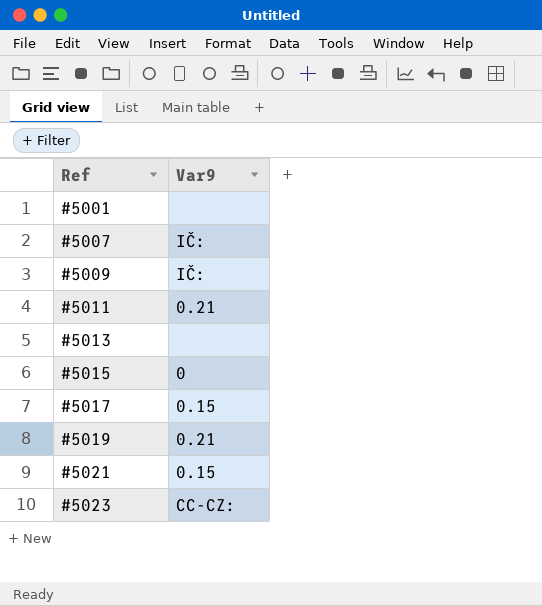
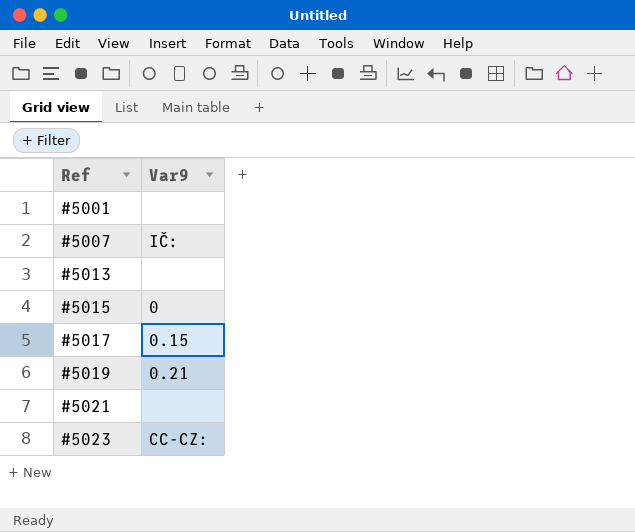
row #5009: IČ: -> none
row #5011: 0.21 -> none
#5021 | Var9: 0.15 -> none

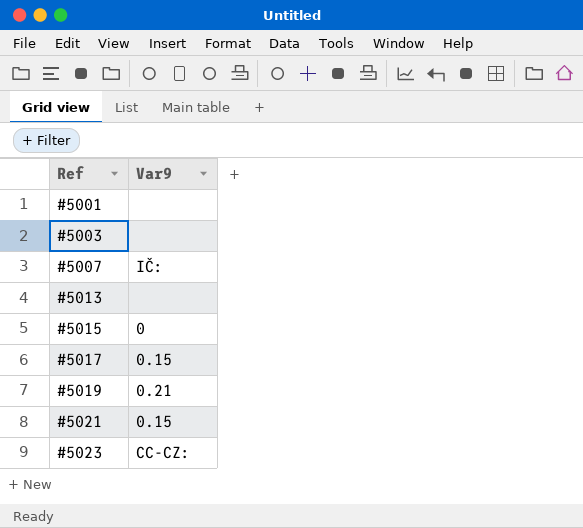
row #5003: none -> none
#5021 | Var9: none -> 0.15

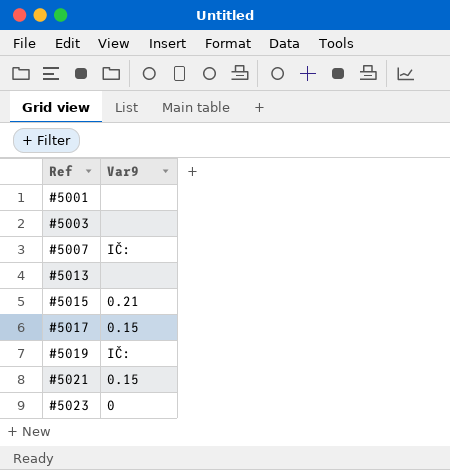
#5015 | Var9: 0 -> 0.21
#5019 | Var9: 0.21 -> IČ:
#5023 | Var9: CC-CZ: -> 0

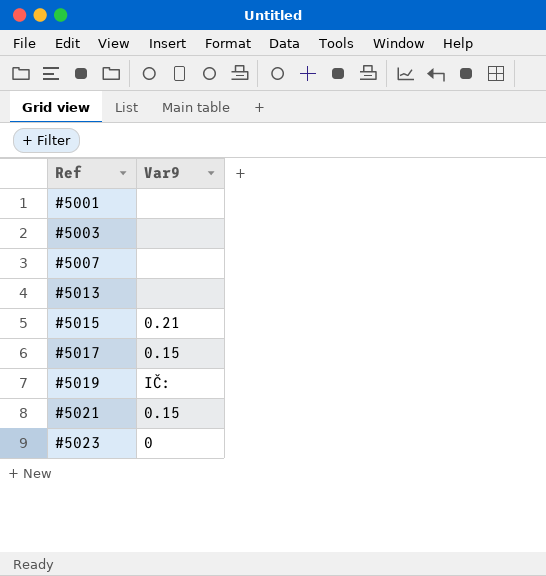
#5007 | Var9: IČ: -> none

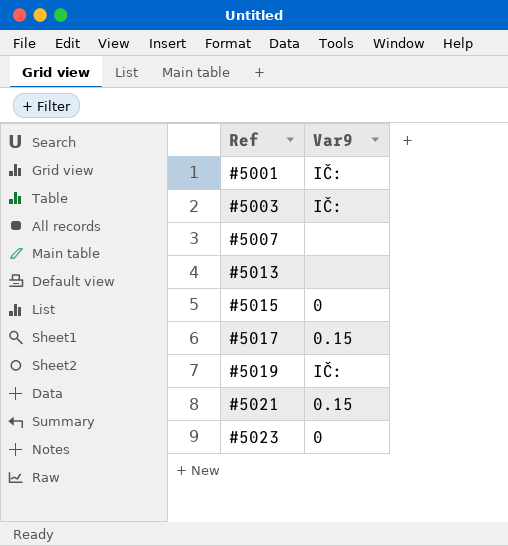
#5001 | Var9: none -> IČ:
#5003 | Var9: none -> IČ:
#5015 | Var9: 0.21 -> 0

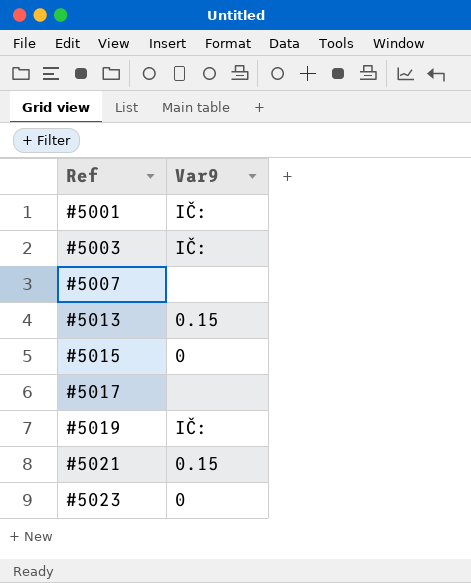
#5013 | Var9: none -> 0.15
#5017 | Var9: 0.15 -> none

